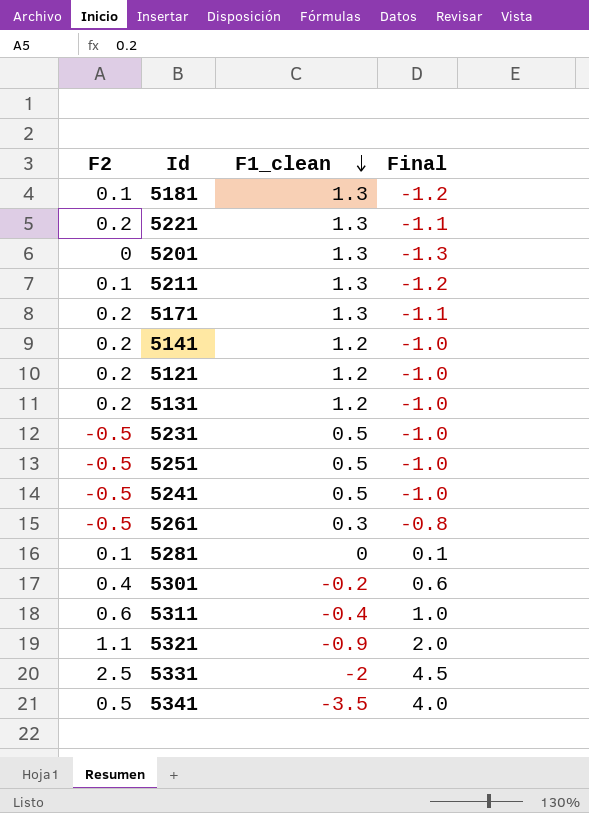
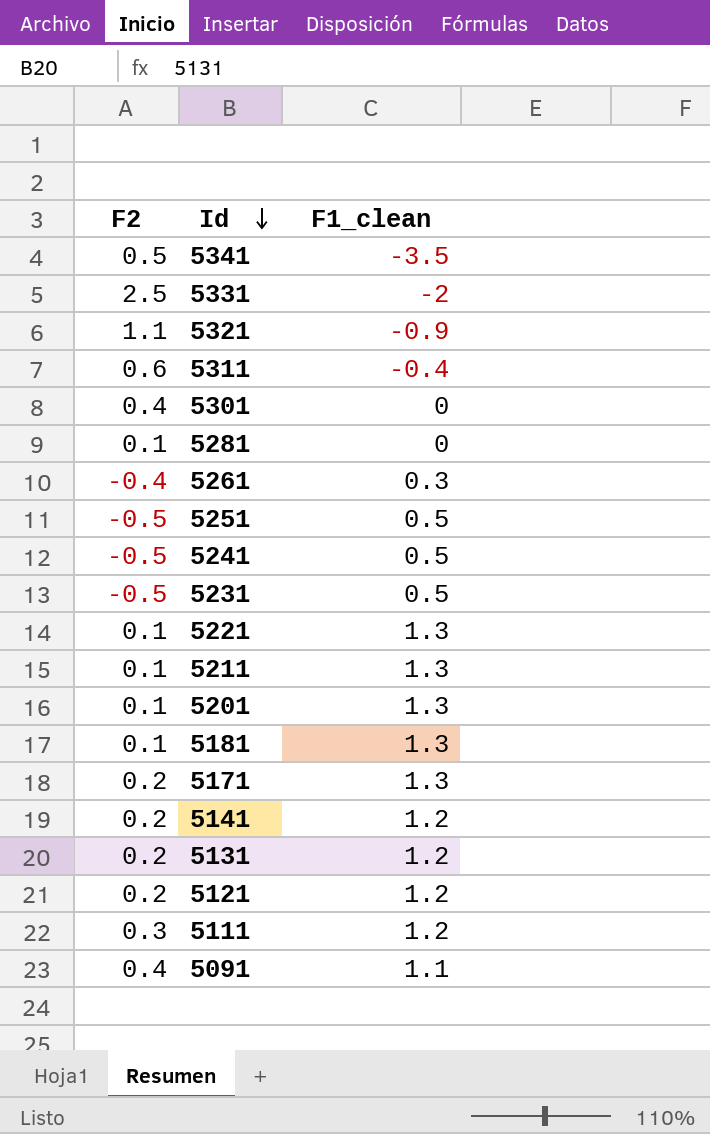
row order: F1_clean descending -> Id descending
column Final | formula: [F2] - [F1_clean] -> none
5301 | F1_clean: -0.2 -> 0
5261 | F2: -0.5 -> -0.4
5221 | F2: 0.2 -> 0.1
5201 | F2: 0 -> 0.1
row 5111: none -> 0.3 | 1.2
row 5091: none -> 0.4 | 1.1

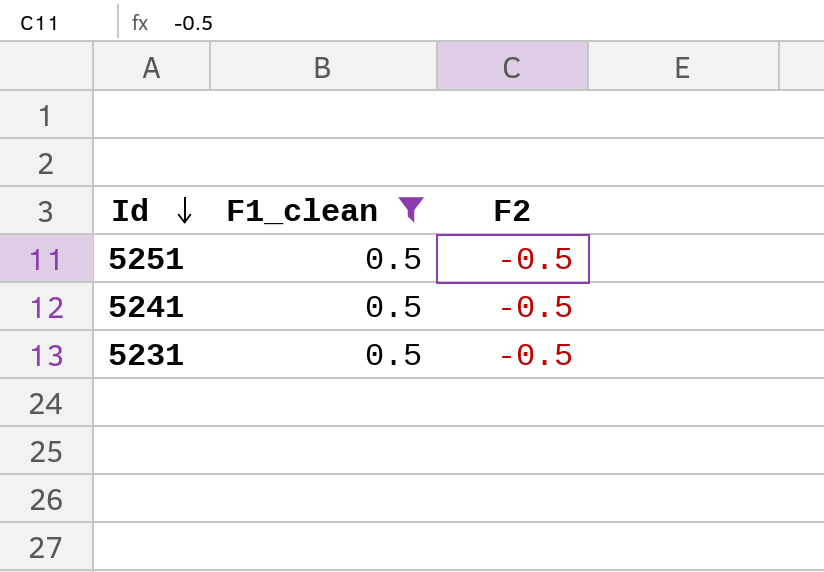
filter: none -> F1_clean = 0.5
column F2 | position: 1 -> 3

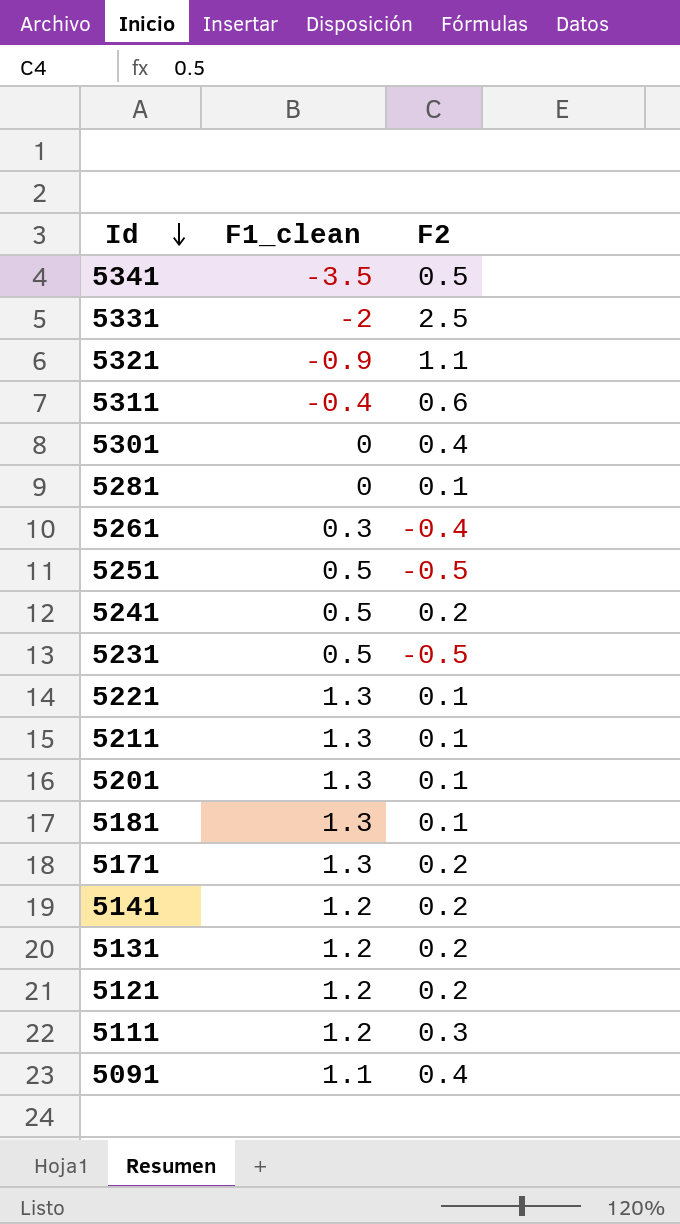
filter: F1_clean = 0.5 -> none
5241 | F2: -0.5 -> 0.2

